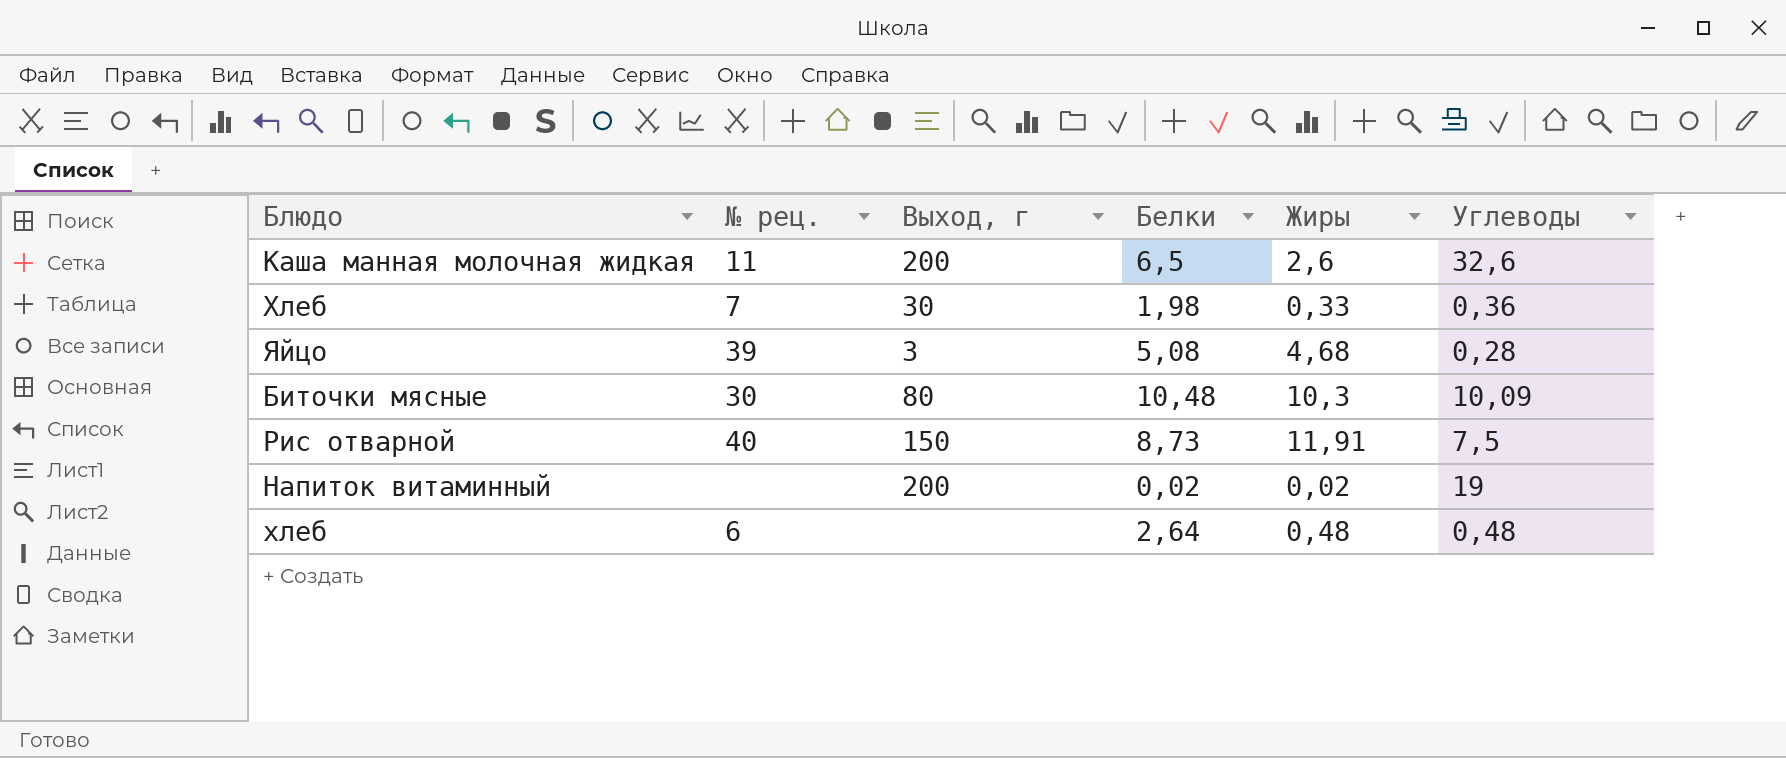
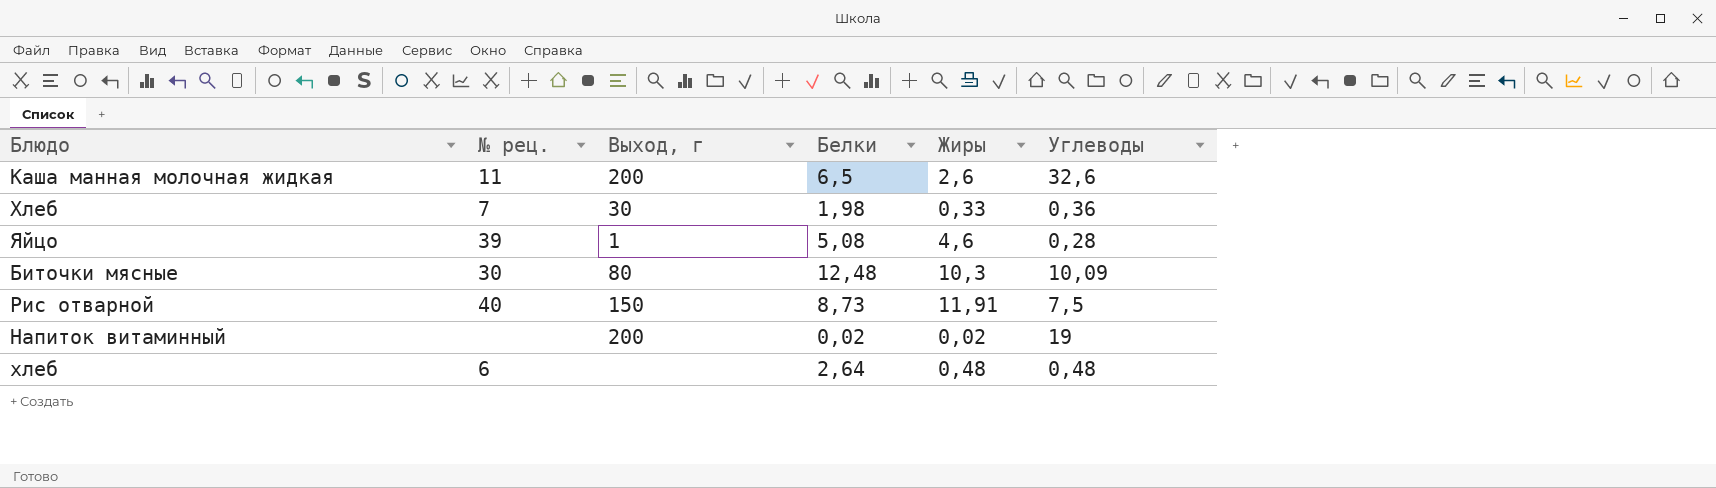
Яйцо | Выход, г: 3 -> 1
Яйцо | Жиры: 4,68 -> 4,6
Биточки мясные | Белки: 10,48 -> 12,48

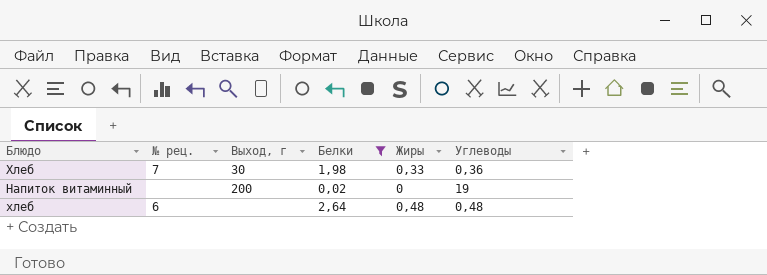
filter: none -> Белки <= 2,64
Напиток витаминный | Жиры: 0,02 -> 0

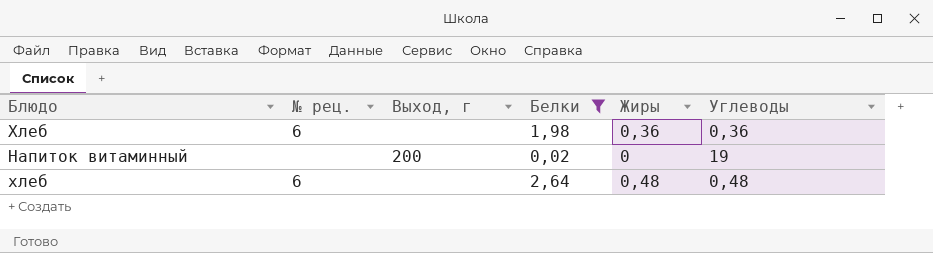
Хлеб | № рец.: 7 -> 6
Хлеб | Выход, г: 30 -> none
Хлеб | Жиры: 0,33 -> 0,36

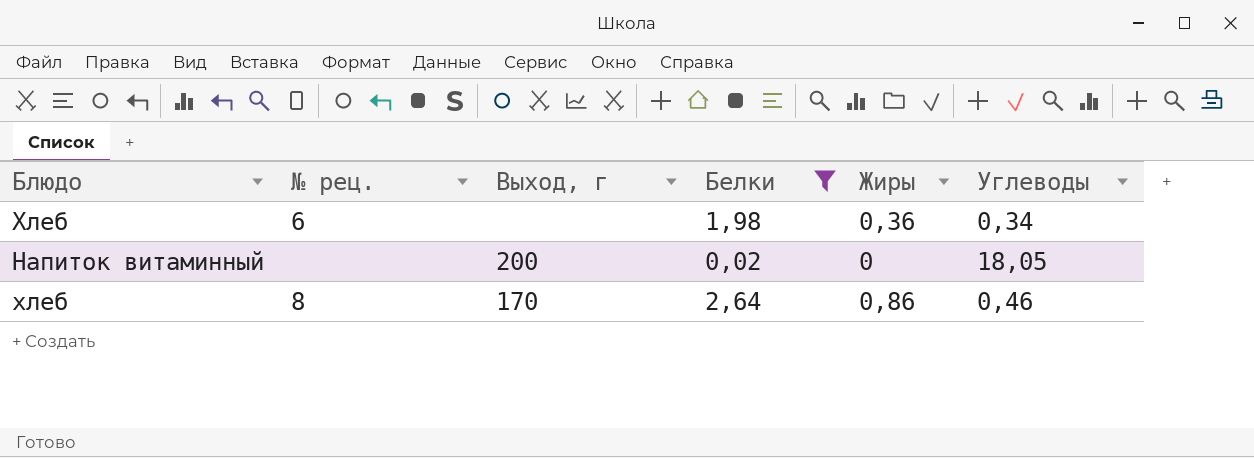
Хлеб | Углеводы: 0,36 -> 0,34
Напиток витаминный | Углеводы: 19 -> 18,05
хлеб | № рец.: 6 -> 8
хлеб | Выход, г: none -> 170
хлеб | Жиры: 0,48 -> 0,86
хлеб | Углеводы: 0,48 -> 0,46

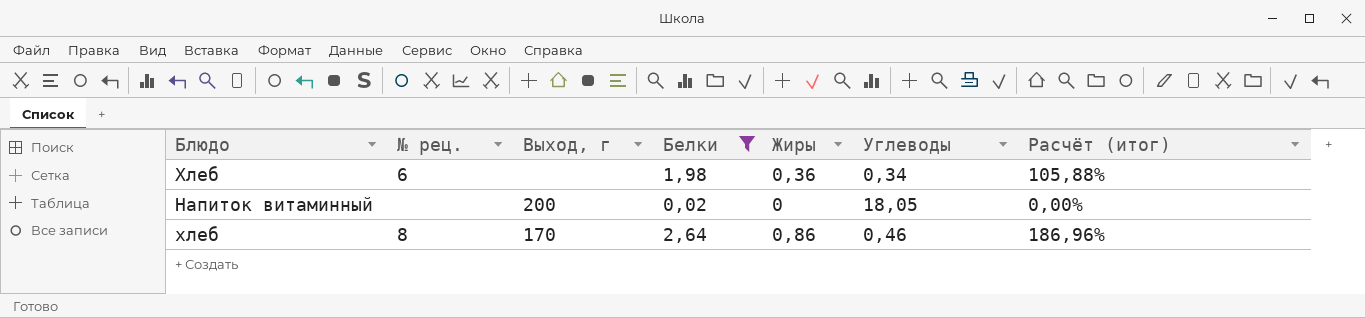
column Расчёт (итог) | formula: none -> [Жиры] / [Углеводы]

